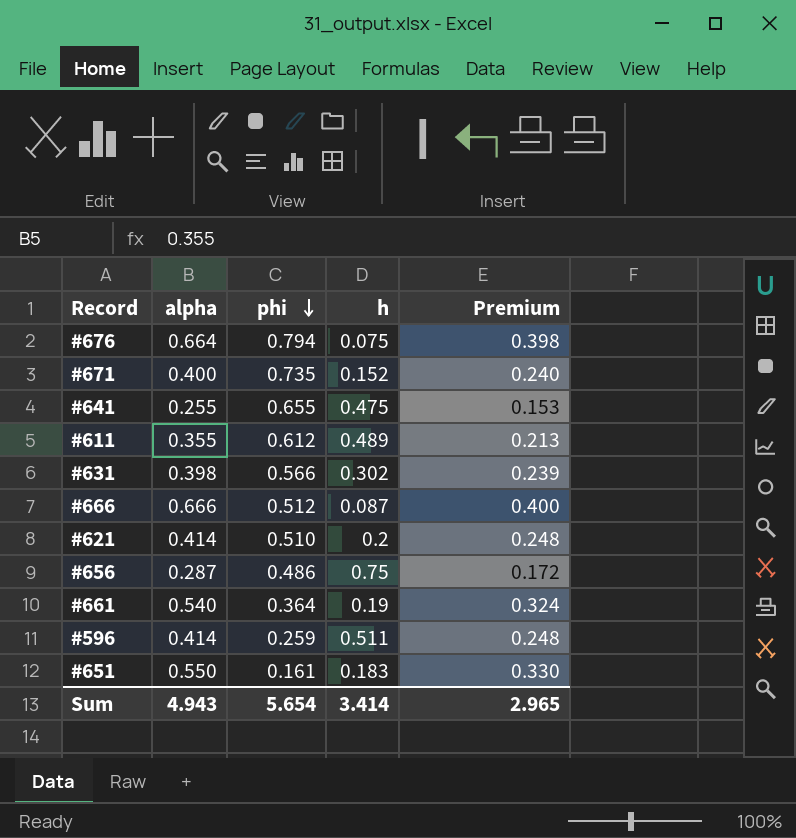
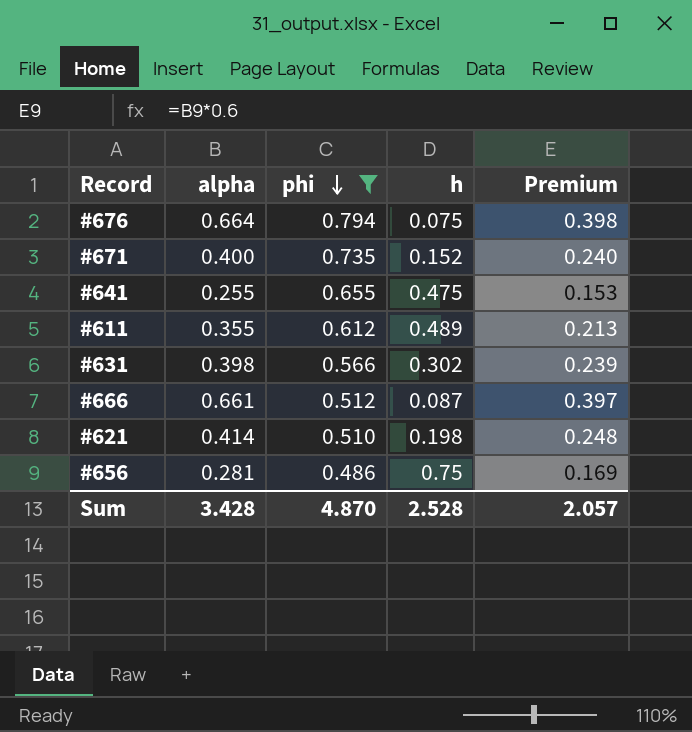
filter: none -> phi >= 0.486
#666 | alpha: 0.666 -> 0.661
#666 | Premium: 0.400 -> 0.397
#621 | h: 0.2 -> 0.198
#656 | alpha: 0.287 -> 0.281
#656 | Premium: 0.172 -> 0.169
Sum | alpha: 4.943 -> 3.428
Sum | phi: 5.654 -> 4.870
Sum | h: 3.414 -> 2.528
Sum | Premium: 2.965 -> 2.057

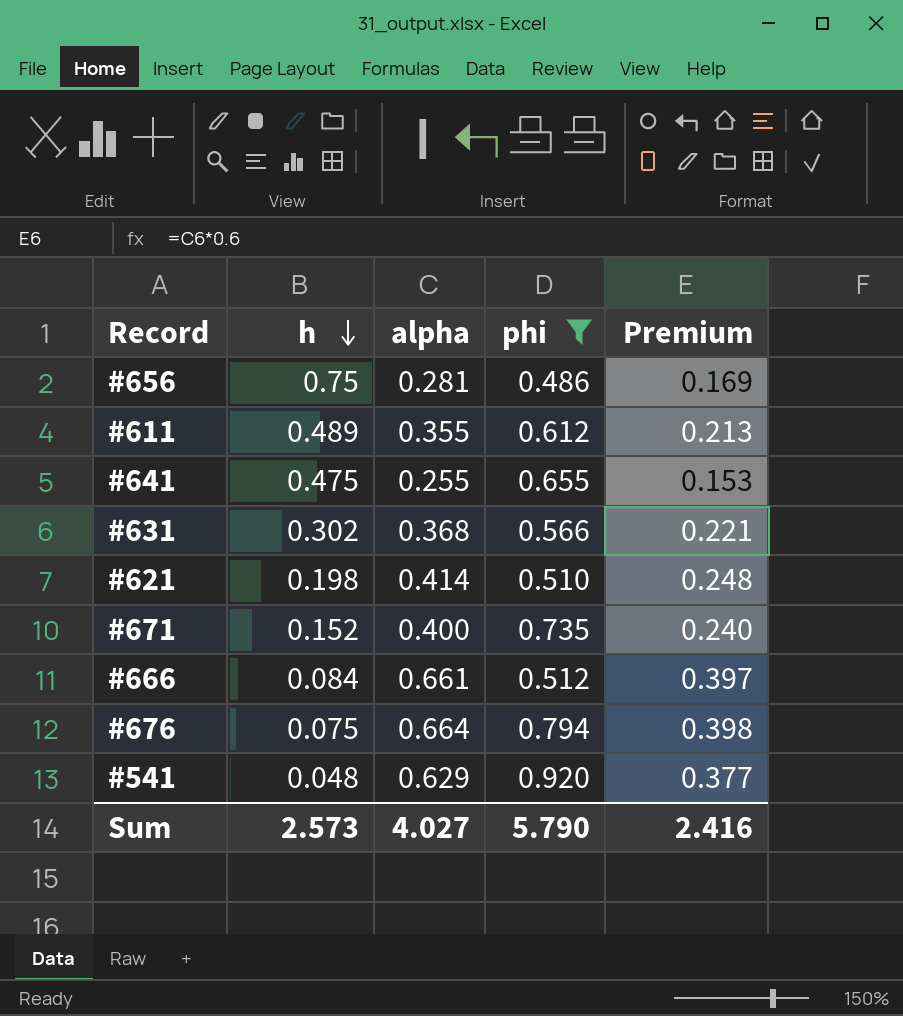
row order: phi descending -> h descending
column h | position: 4 -> 2
#631 | alpha: 0.398 -> 0.368
#631 | Premium: 0.239 -> 0.221
#666 | h: 0.087 -> 0.084
row #541: none -> 0.048 | 0.629 | 0.920 | 0.377
Sum | h: 2.528 -> 2.573
Sum | alpha: 3.428 -> 4.027
Sum | phi: 4.870 -> 5.790
Sum | Premium: 2.057 -> 2.416

